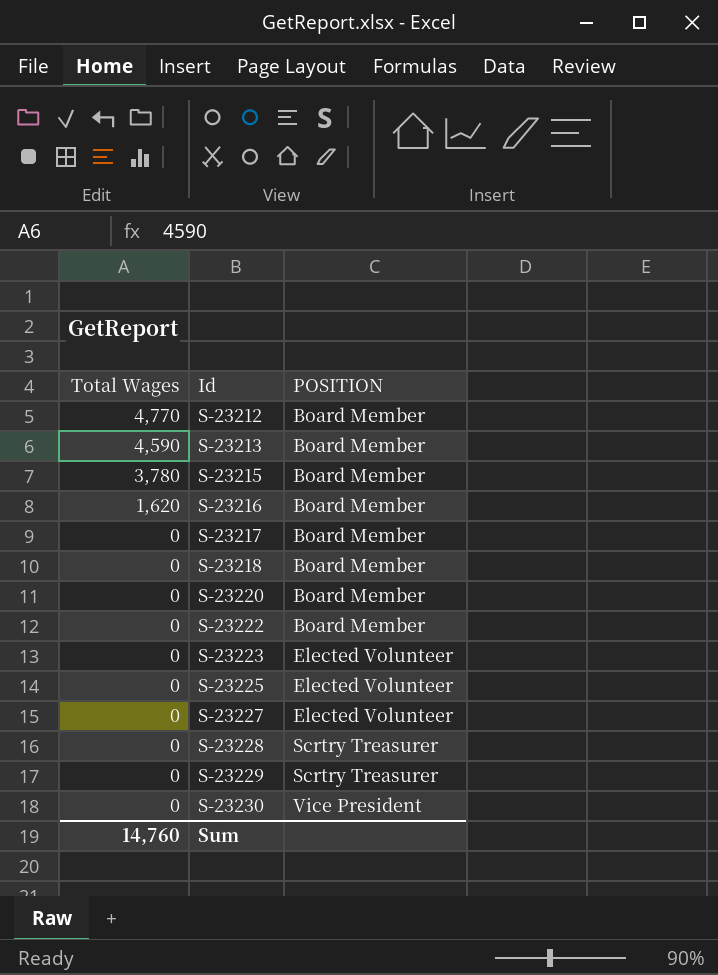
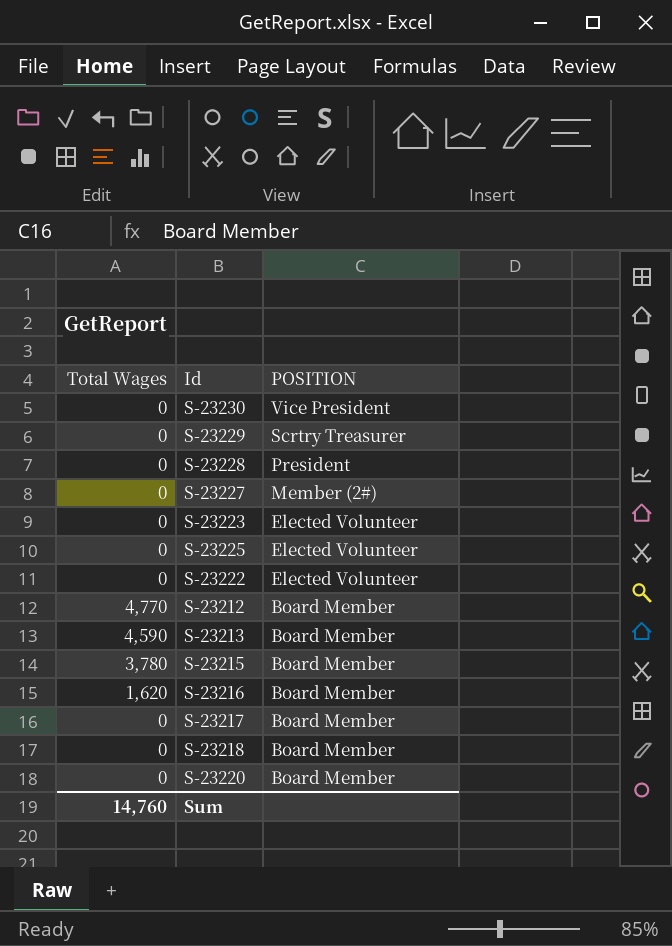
row order: Total Wages descending -> POSITION descending
S-23228 | POSITION: Scrtry Treasurer -> President
S-23227 | POSITION: Elected Volunteer -> Member (2#)
S-23222 | POSITION: Board Member -> Elected Volunteer

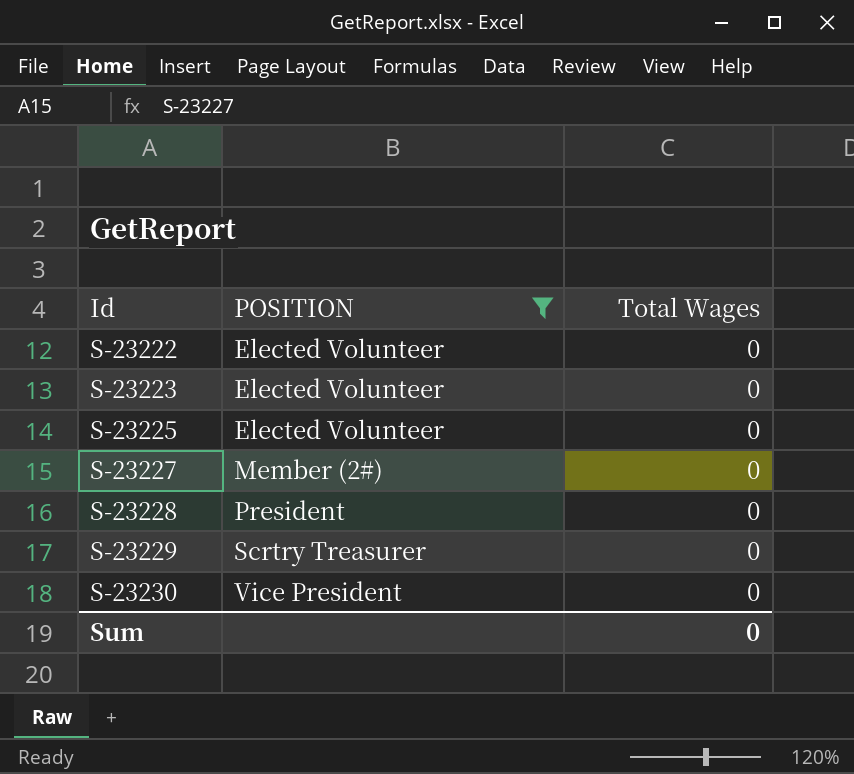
filter: none -> POSITION != Board Member
row order: POSITION descending -> Id ascending
column Total Wages | position: 1 -> 3
Sum | Total Wages: 14,760 -> 0

